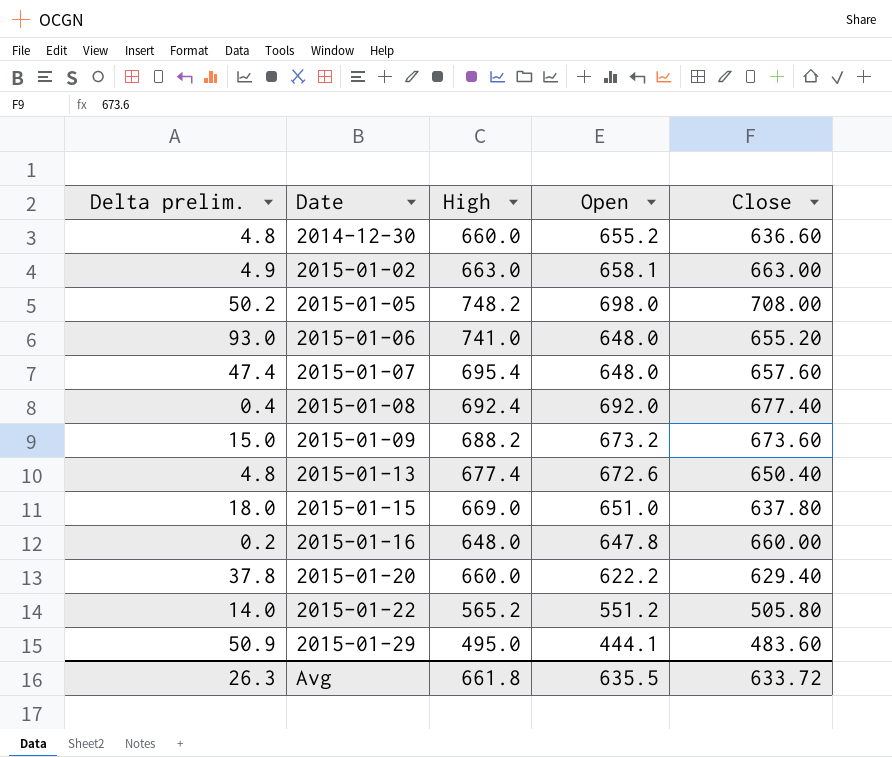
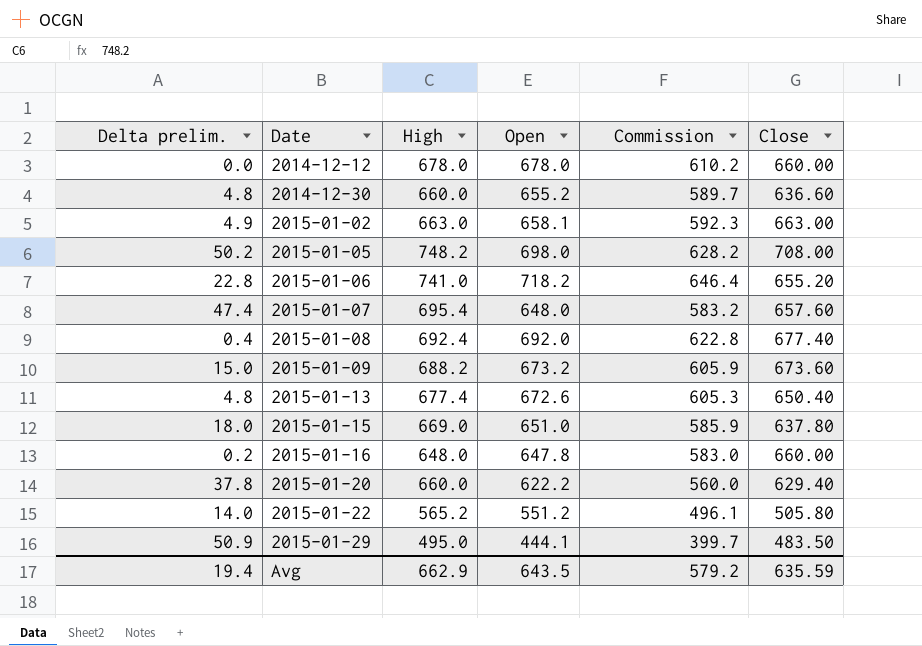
column Commission | formula: none -> [Open] * 0.9
row 2014-12-12: none -> 0.0 | 678.0 | 678.0 | 610.2 | 660.00
2015-01-06 | Delta prelim.: 93.0 -> 22.8
2015-01-06 | Open: 648.0 -> 718.2
2015-01-29 | Close: 483.60 -> 483.50
Avg | Delta prelim.: 26.3 -> 19.4
Avg | High: 661.8 -> 662.9
Avg | Open: 635.5 -> 643.5
Avg | Close: 633.72 -> 635.59

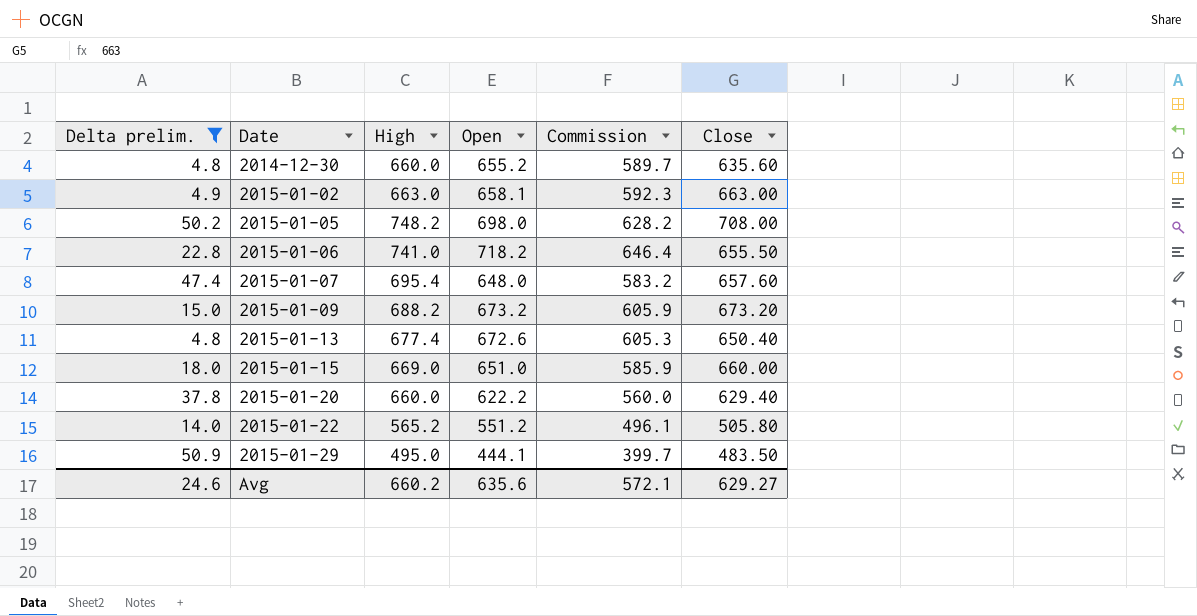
filter: none -> Delta prelim. >= 4.8
2014-12-30 | Close: 636.60 -> 635.60
2015-01-06 | Close: 655.20 -> 655.50
2015-01-09 | Close: 673.60 -> 673.20
2015-01-15 | Close: 637.80 -> 660.00
Avg | Delta prelim.: 19.4 -> 24.6
Avg | High: 662.9 -> 660.2
Avg | Open: 643.5 -> 635.6
Avg | Commission: 579.2 -> 572.1
Avg | Close: 635.59 -> 629.27

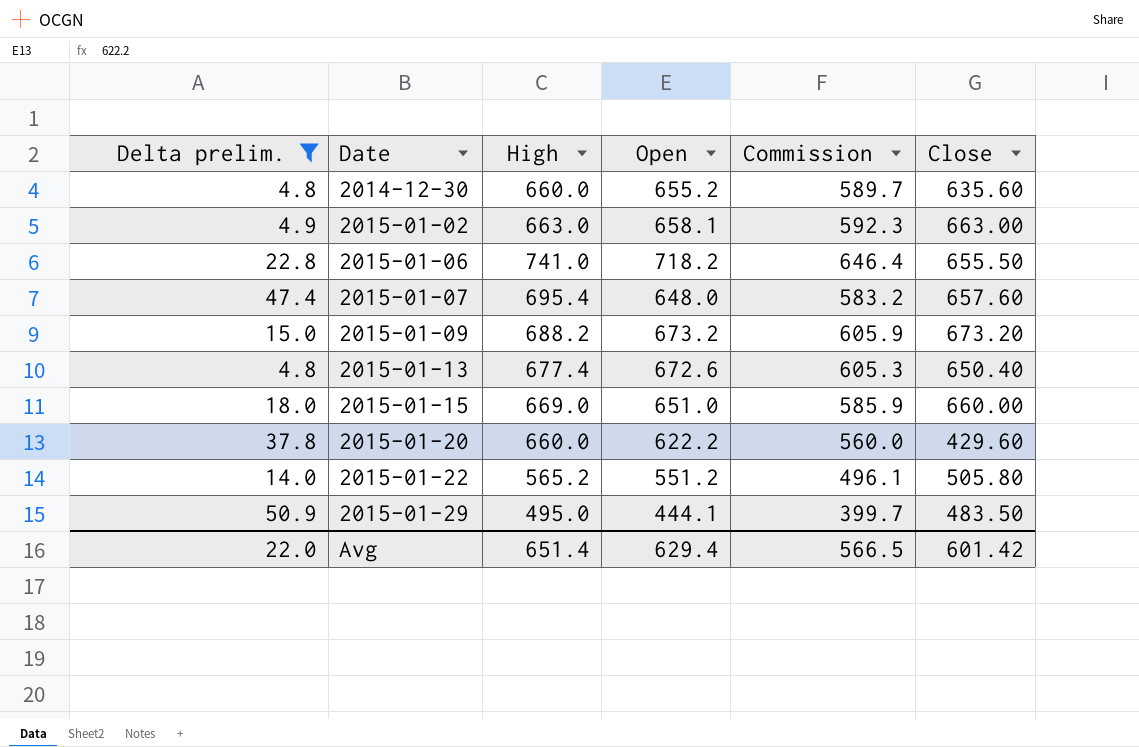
row 2015-01-05: 50.2 | 748.2 | 698.0 | 628.2 | 708.00 -> none
2015-01-20 | Close: 629.40 -> 429.60
Avg | Delta prelim.: 24.6 -> 22.0
Avg | High: 660.2 -> 651.4
Avg | Open: 635.6 -> 629.4
Avg | Commission: 572.1 -> 566.5
Avg | Close: 629.27 -> 601.42

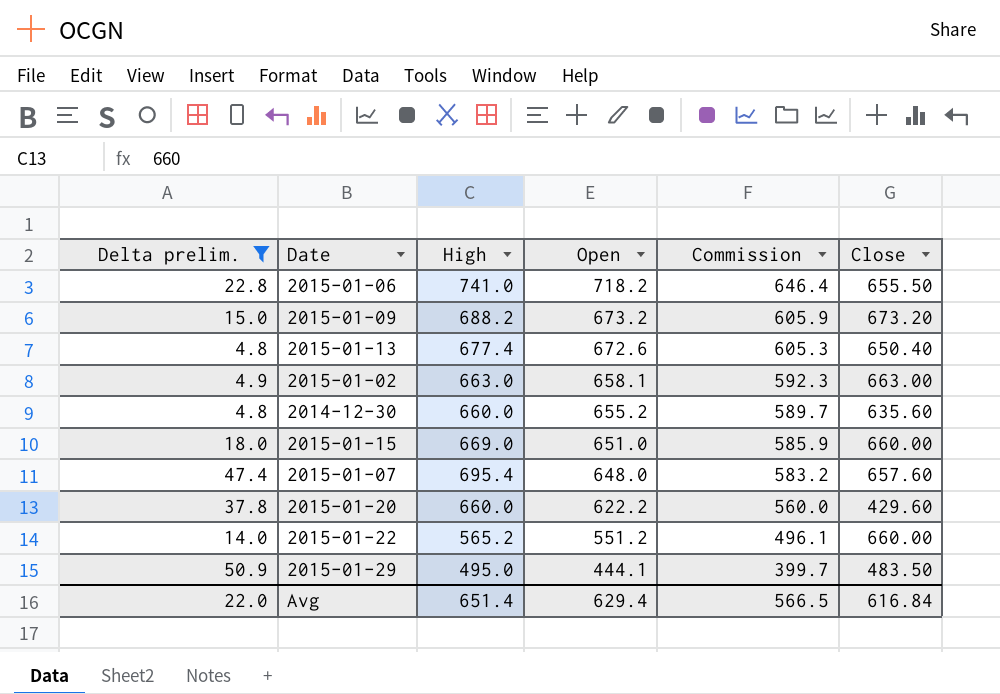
row order: Date ascending -> Open descending
2015-01-22 | Close: 505.80 -> 660.00
Avg | Close: 601.42 -> 616.84

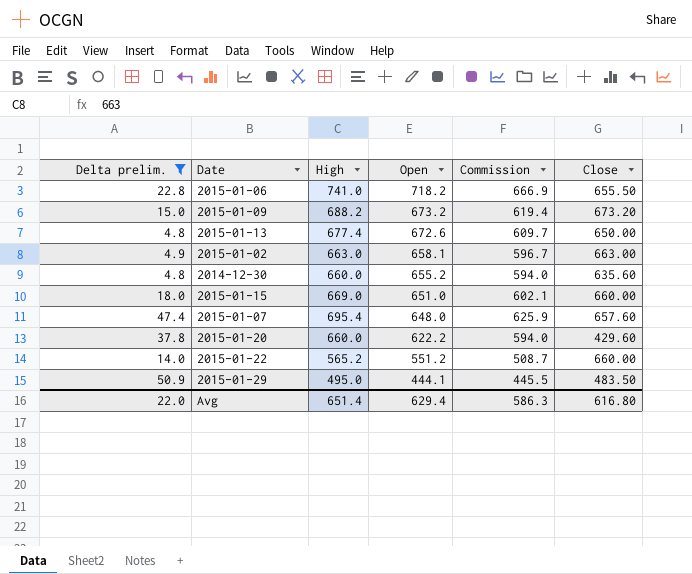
column Commission | formula: [Open] * 0.9 -> [High] * 0.9
2015-01-13 | Close: 650.40 -> 650.00
Avg | Commission: 566.5 -> 586.3
Avg | Close: 616.84 -> 616.80

